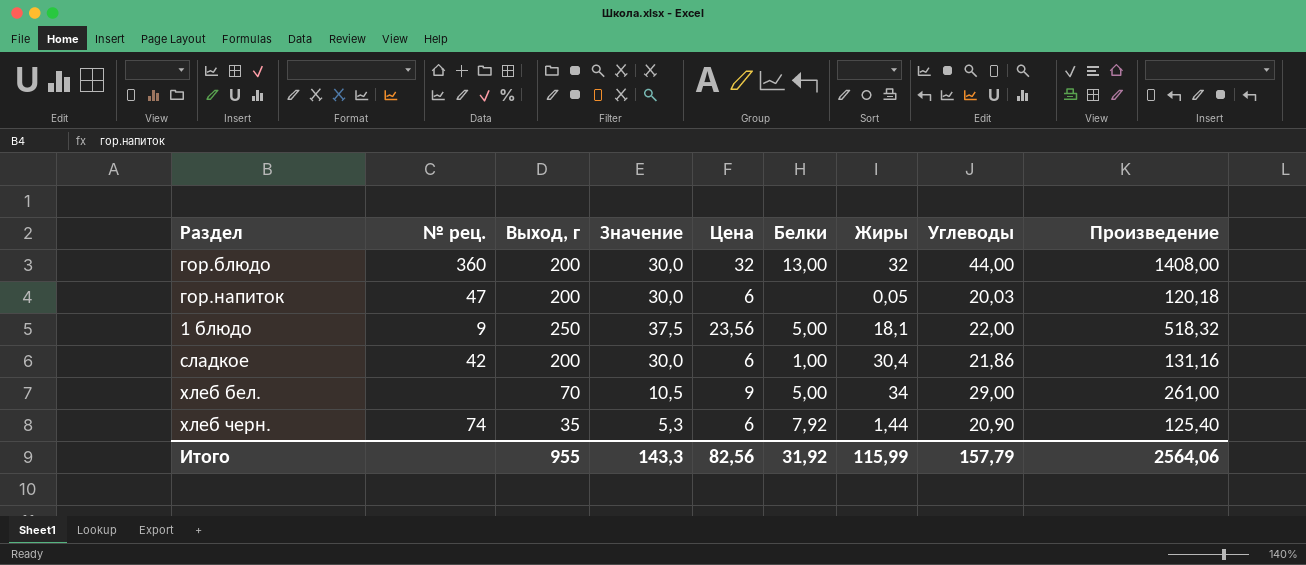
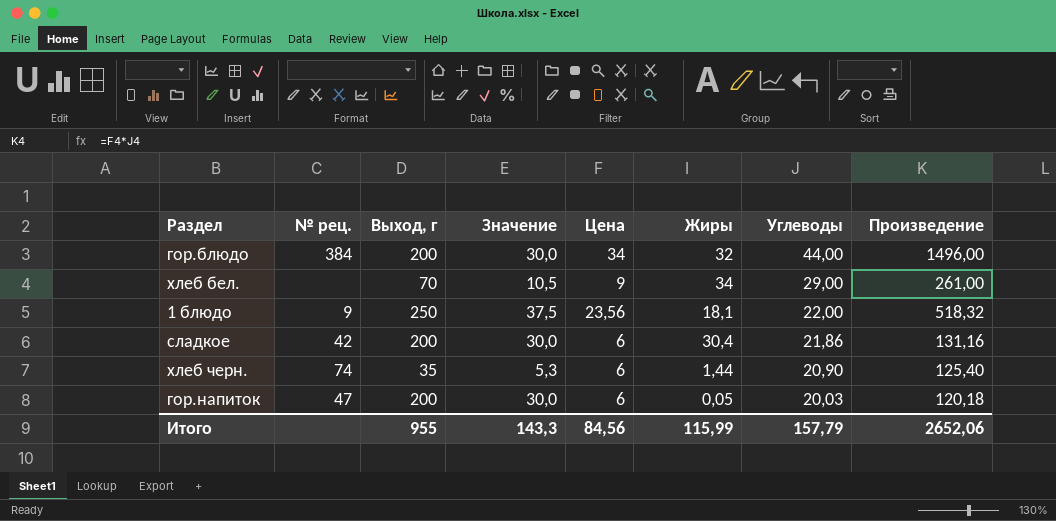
row order: none -> Углеводы descending
column Белки | position: 6 -> none
гор.блюдо | № рец.: 360 -> 384
гор.блюдо | Цена: 32 -> 34
гор.блюдо | Произведение: 1408,00 -> 1496,00
Итого | Цена: 82,56 -> 84,56
Итого | Произведение: 2564,06 -> 2652,06

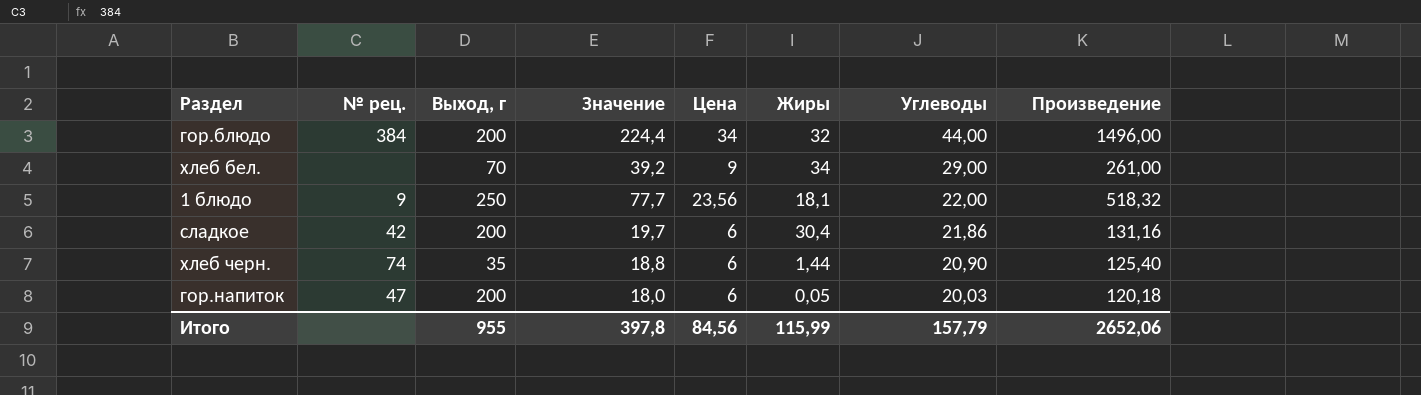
column Значение | formula: [Выход, г] * 0,15 -> [Произведение] * 0,15
Итого | Значение: 143,3 -> 397,8

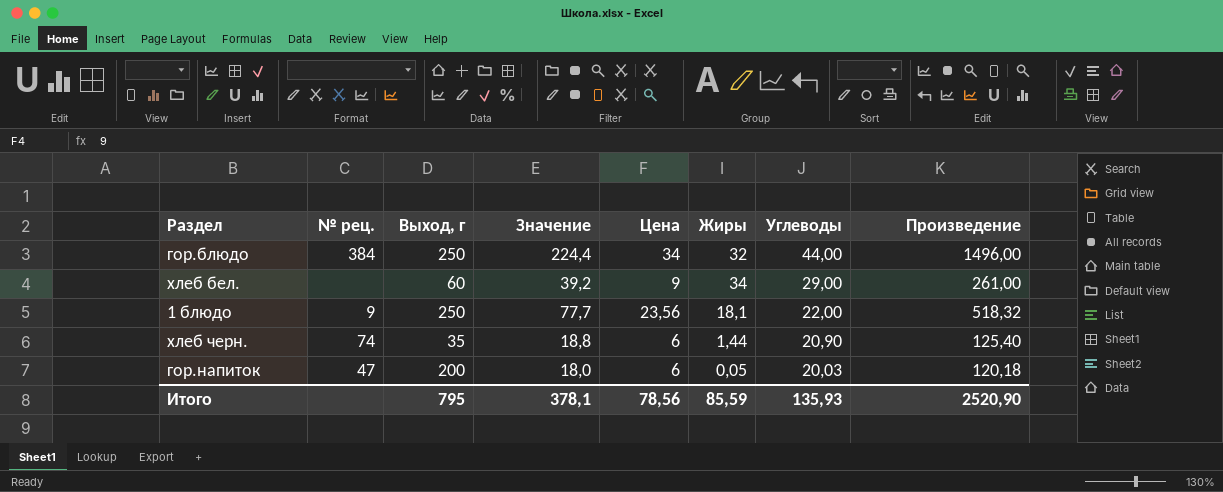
row сладкое: 42 | 200 | 19,7 | 6 | 30,4 | 21,86 | 131,16 -> none
гор.блюдо | Выход, г: 200 -> 250
хлеб бел. | Выход, г: 70 -> 60
Итого | Выход, г: 955 -> 795
Итого | Значение: 397,8 -> 378,1
Итого | Цена: 84,56 -> 78,56
Итого | Жиры: 115,99 -> 85,59
Итого | Углеводы: 157,79 -> 135,93
Итого | Произведение: 2652,06 -> 2520,90

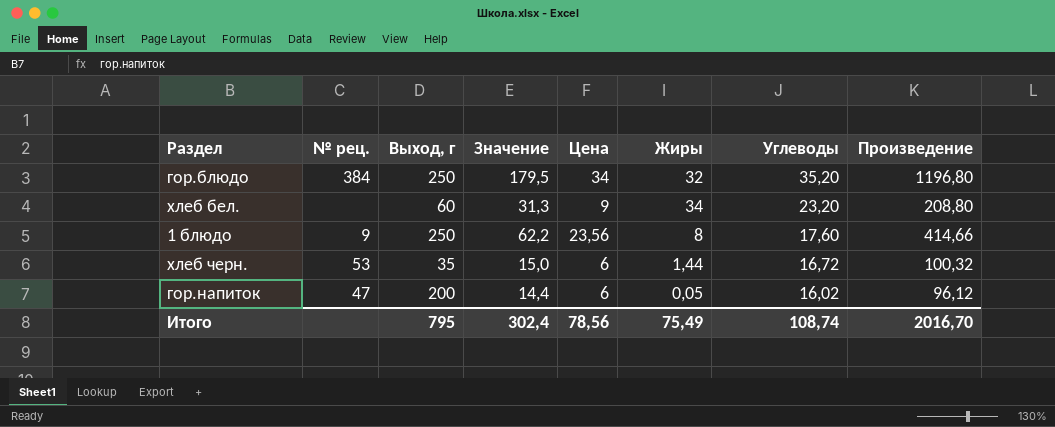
гор.блюдо | Значение: 224,4 -> 179,5
гор.блюдо | Углеводы: 44,00 -> 35,20
гор.блюдо | Произведение: 1496,00 -> 1196,80
хлеб бел. | Значение: 39,2 -> 31,3
хлеб бел. | Углеводы: 29,00 -> 23,20
хлеб бел. | Произведение: 261,00 -> 208,80
1 блюдо | Значение: 77,7 -> 62,2
1 блюдо | Жиры: 18,1 -> 8
1 блюдо | Углеводы: 22,00 -> 17,60
1 блюдо | Произведение: 518,32 -> 414,66
хлеб черн. | № рец.: 74 -> 53
хлеб черн. | Значение: 18,8 -> 15,0
хлеб черн. | Углеводы: 20,90 -> 16,72
хлеб черн. | Произведение: 125,40 -> 100,32
гор.напиток | Значение: 18,0 -> 14,4
гор.напиток | Углеводы: 20,03 -> 16,02
гор.напиток | Произведение: 120,18 -> 96,12
Итого | Значение: 378,1 -> 302,4
Итого | Жиры: 85,59 -> 75,49
Итого | Углеводы: 135,93 -> 108,74
Итого | Произведение: 2520,90 -> 2016,70

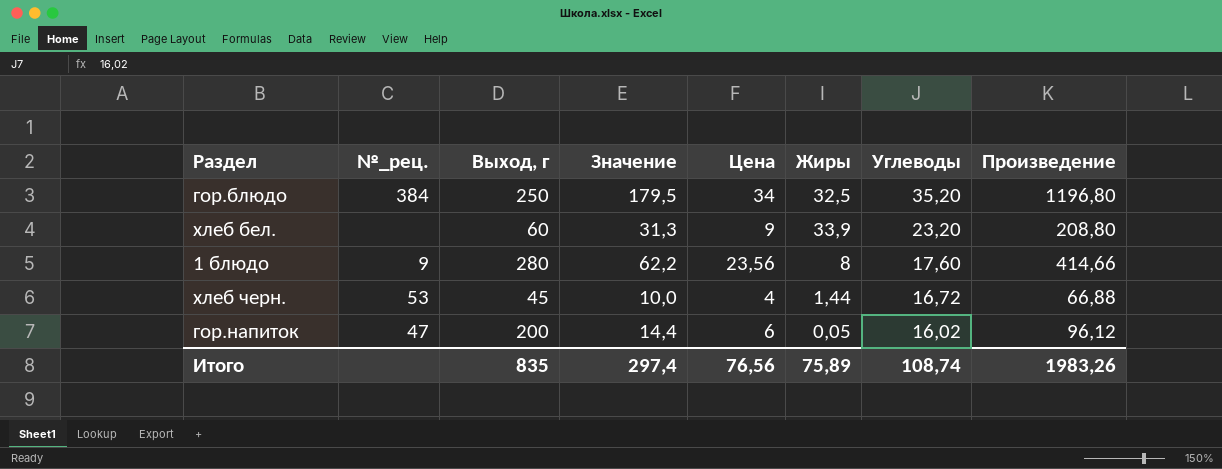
column name: № рец. -> №_рец.
гор.блюдо | Жиры: 32 -> 32,5
хлеб бел. | Жиры: 34 -> 33,9
1 блюдо | Выход, г: 250 -> 280
хлеб черн. | Выход, г: 35 -> 45
хлеб черн. | Значение: 15,0 -> 10,0
хлеб черн. | Цена: 6 -> 4
хлеб черн. | Произведение: 100,32 -> 66,88
Итого | Выход, г: 795 -> 835
Итого | Значение: 302,4 -> 297,4
Итого | Цена: 78,56 -> 76,56
Итого | Жиры: 75,49 -> 75,89
Итого | Произведение: 2016,70 -> 1983,26

